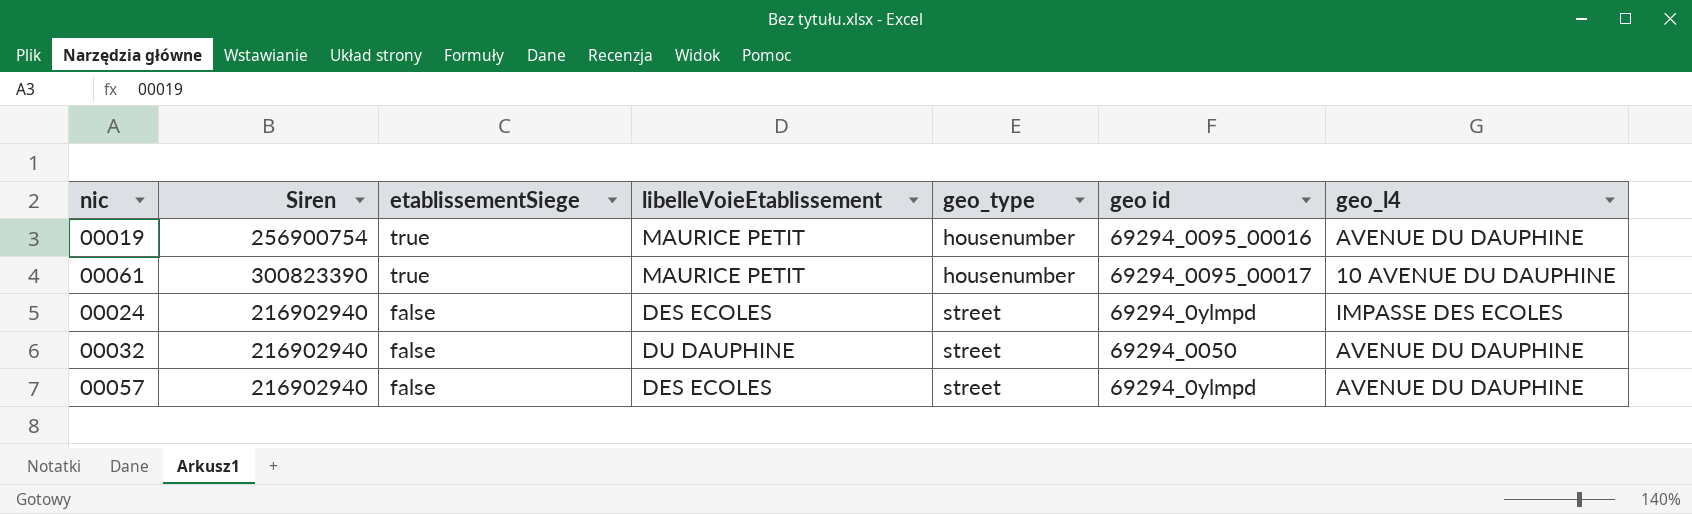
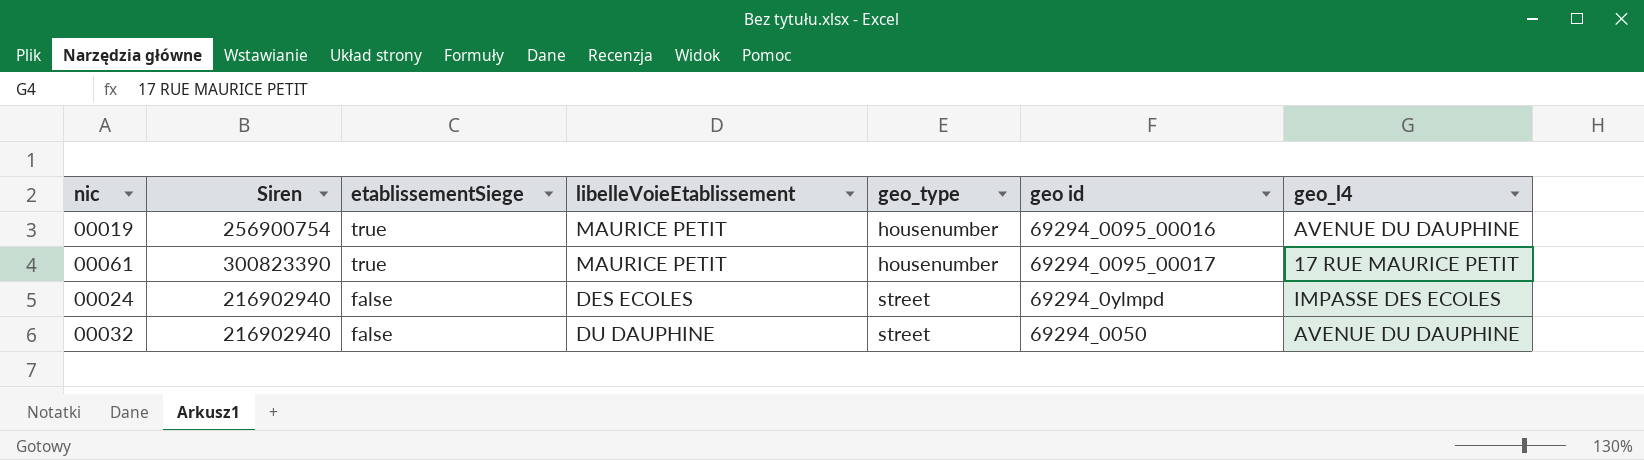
row 00057: 216902940 | false | DES ECOLES | street | 69294_0ylmpd | AVENUE DU DAUPHINE -> none
00061 | geo_l4: 10 AVENUE DU DAUPHINE -> 17 RUE MAURICE PETIT

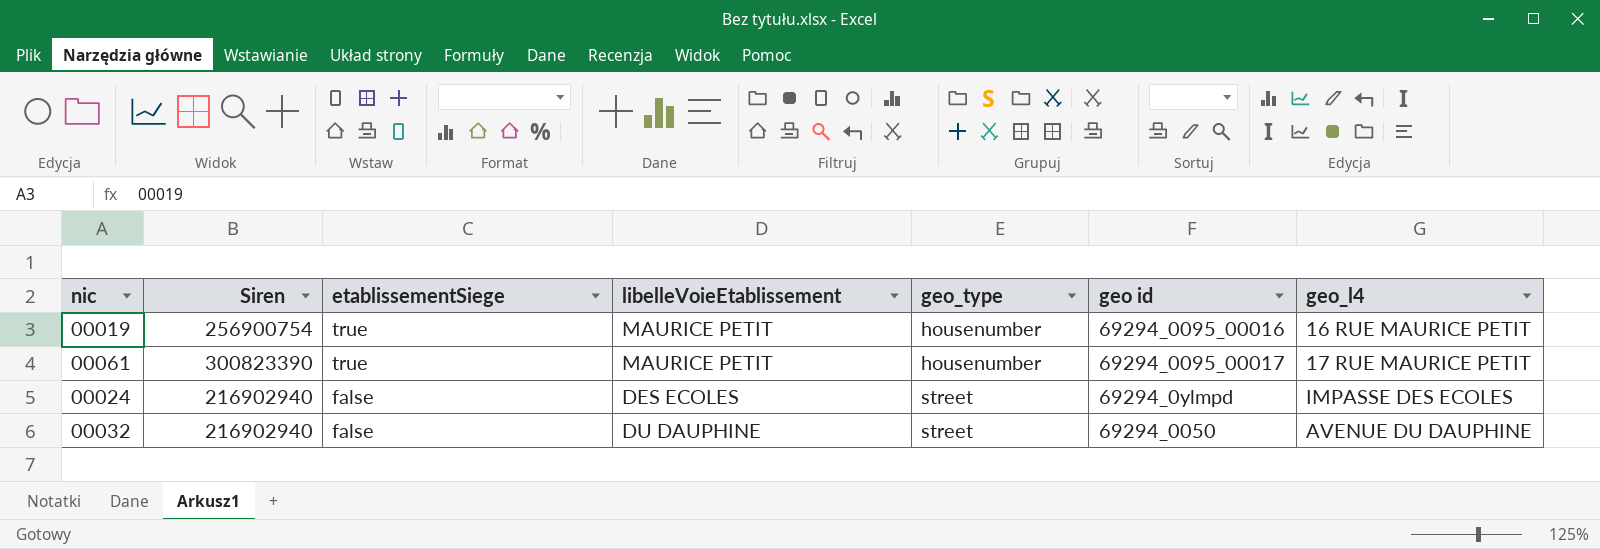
00019 | geo_l4: AVENUE DU DAUPHINE -> 16 RUE MAURICE PETIT

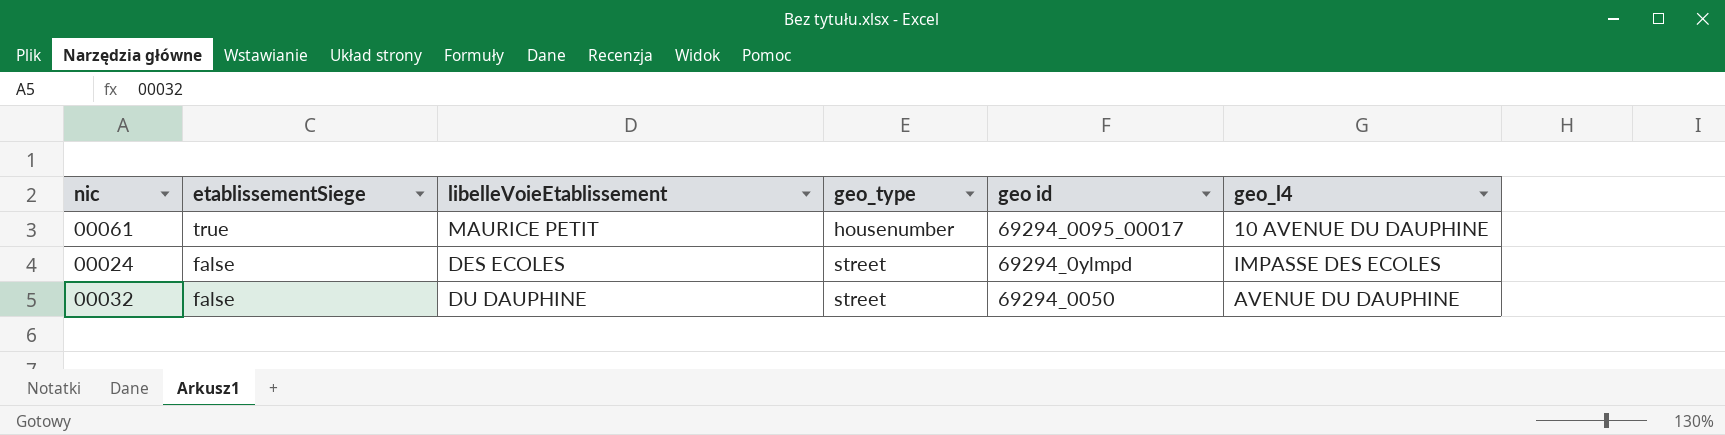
column Siren | position: 2 -> none
row 00019: 256900754 | true | MAURICE PETIT | housenumber | 69294_0095_00016 | 16 RUE MAURICE PETIT -> none
00061 | geo_l4: 17 RUE MAURICE PETIT -> 10 AVENUE DU DAUPHINE

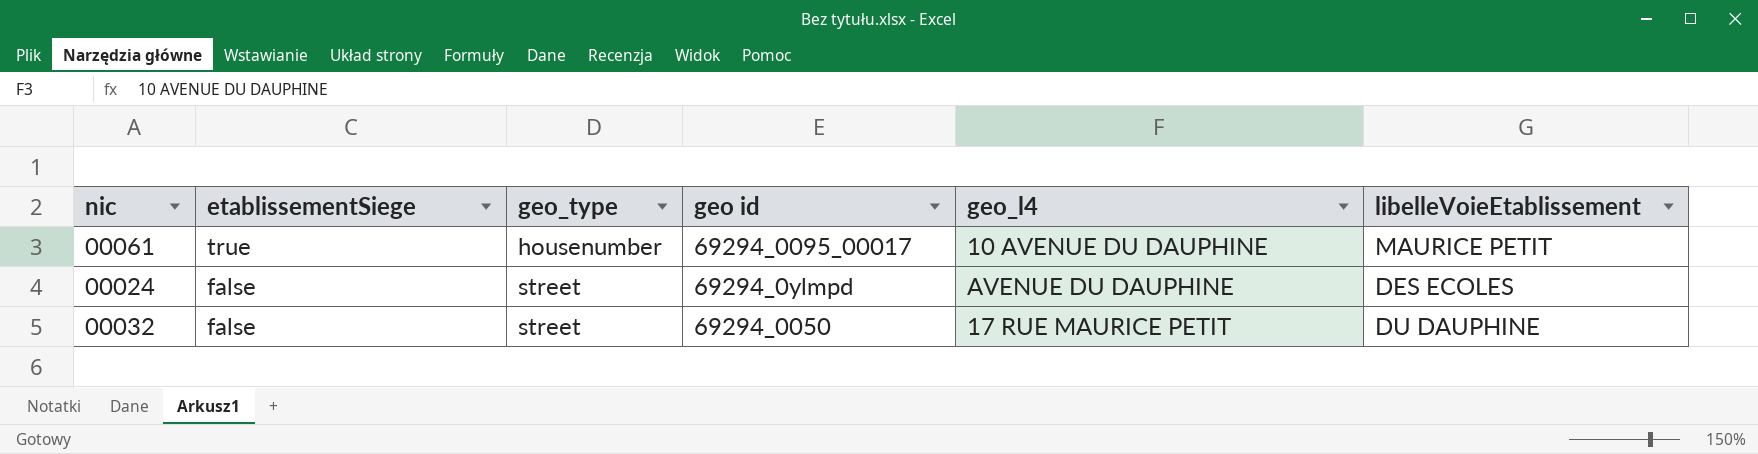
column libelleVoieEtablissement | position: 3 -> 6
00024 | geo_l4: IMPASSE DES ECOLES -> AVENUE DU DAUPHINE
00032 | geo_l4: AVENUE DU DAUPHINE -> 17 RUE MAURICE PETIT

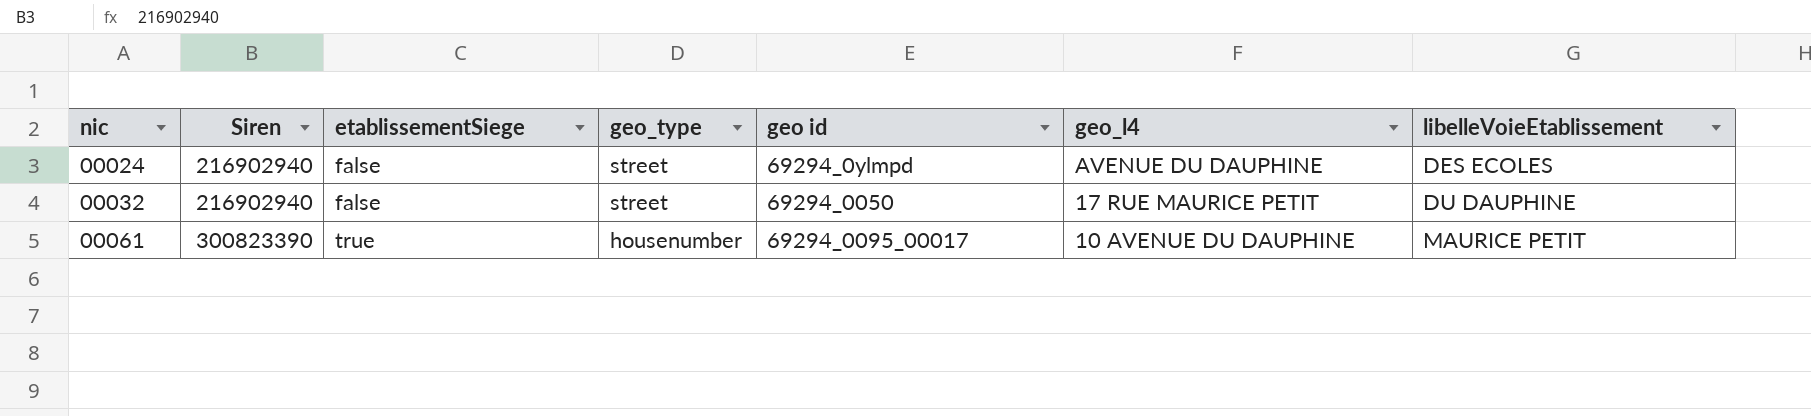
row order: etablissementSiege descending -> nic ascending
column Siren | position: none -> 2

